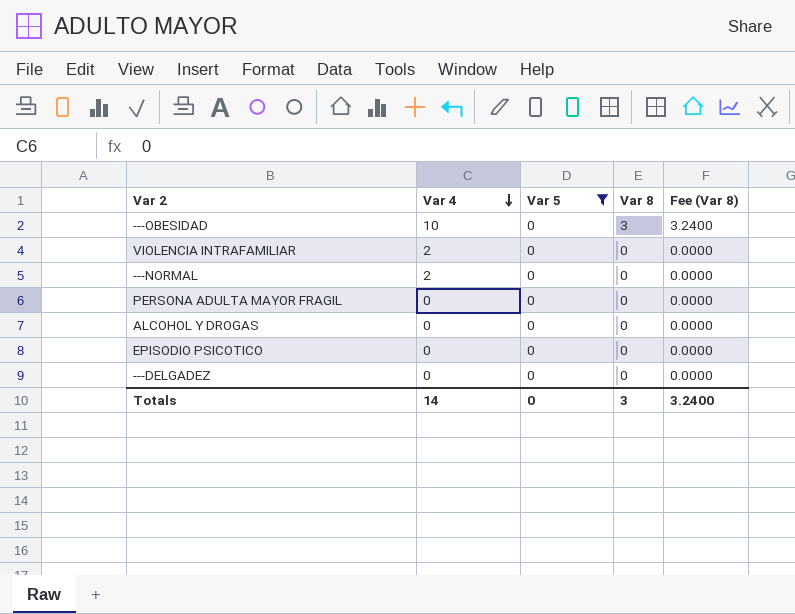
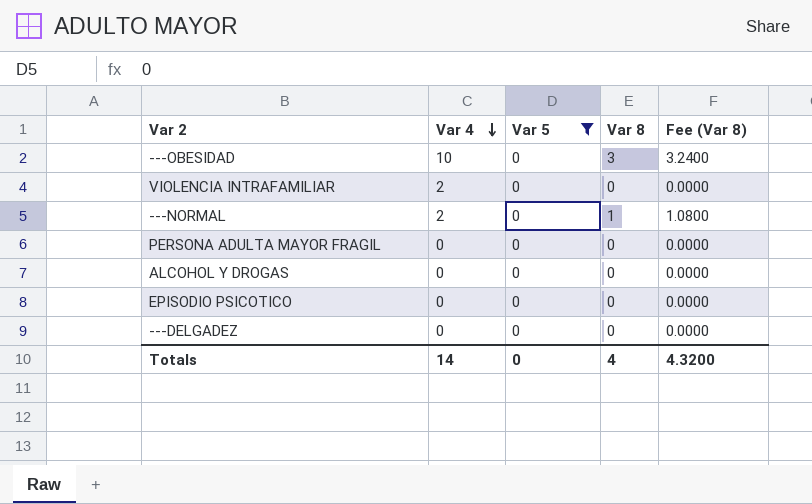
---NORMAL | Var 8: 0 -> 1
---NORMAL | Fee (Var 8): 0.0000 -> 1.0800
Totals | Var 8: 3 -> 4
Totals | Fee (Var 8): 3.2400 -> 4.3200

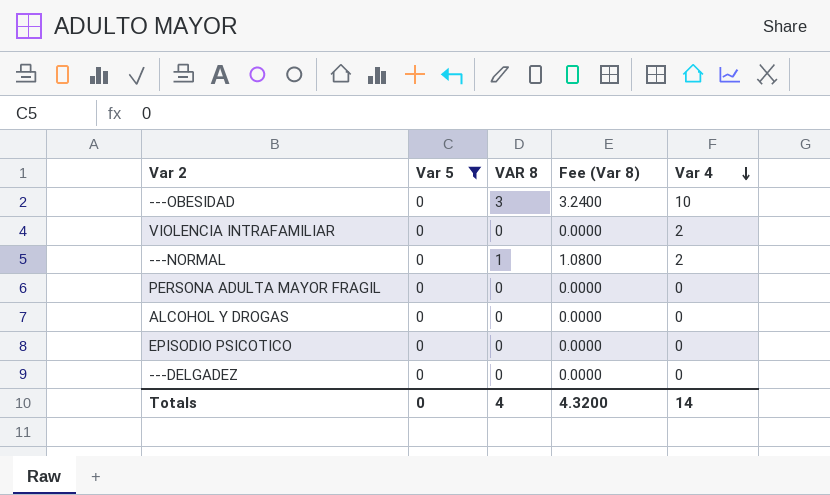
column name: Var 8 -> VAR 8
column Var 4 | position: 2 -> 5

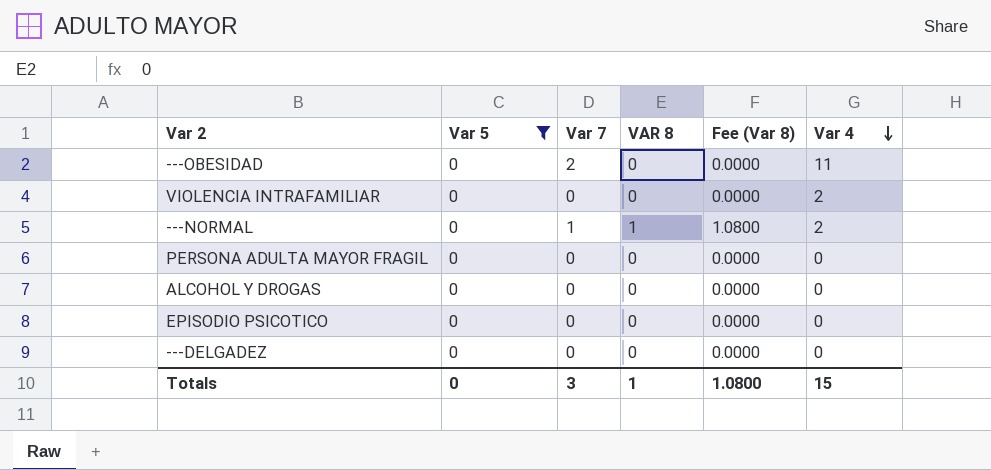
column Var 7 | position: none -> 3
---OBESIDAD | VAR 8: 3 -> 0
---OBESIDAD | Fee (Var 8): 3.2400 -> 0.0000
---OBESIDAD | Var 4: 10 -> 11
Totals | VAR 8: 4 -> 1
Totals | Fee (Var 8): 4.3200 -> 1.0800
Totals | Var 4: 14 -> 15

